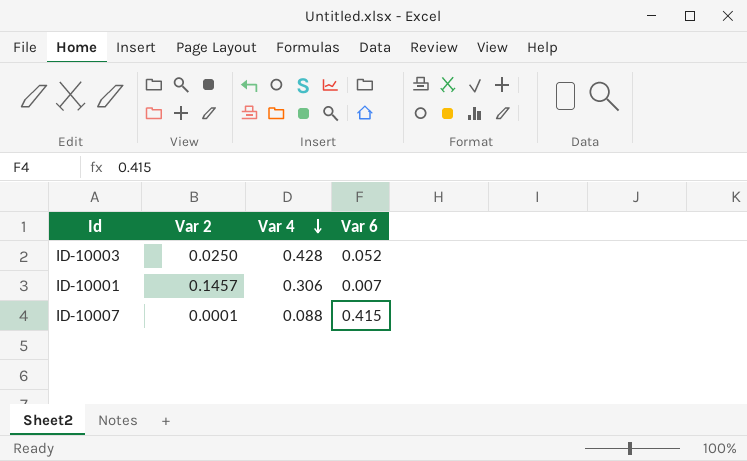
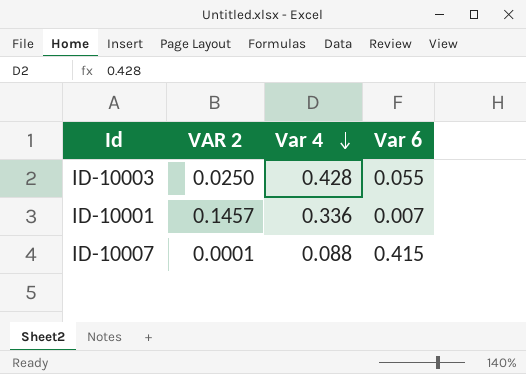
column name: Var 2 -> VAR 2
ID-10003 | Var 6: 0.052 -> 0.055
ID-10001 | Var 4: 0.306 -> 0.336

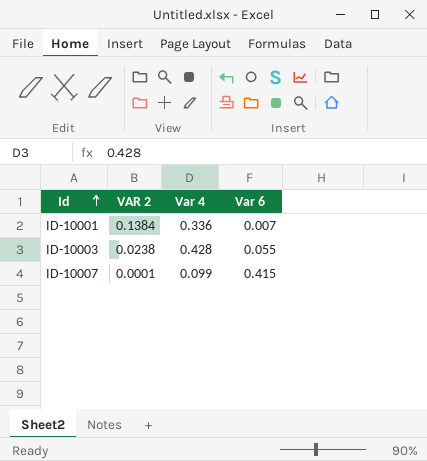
row order: Var 4 descending -> Id ascending
ID-10001 | VAR 2: 0.1457 -> 0.1384
ID-10003 | VAR 2: 0.0250 -> 0.0238
ID-10007 | Var 4: 0.088 -> 0.099

